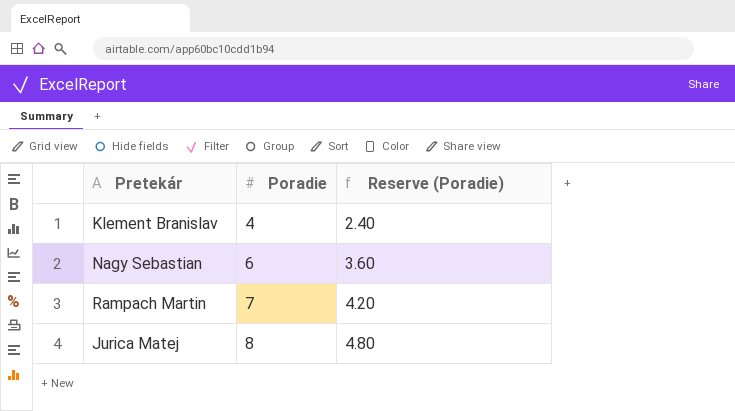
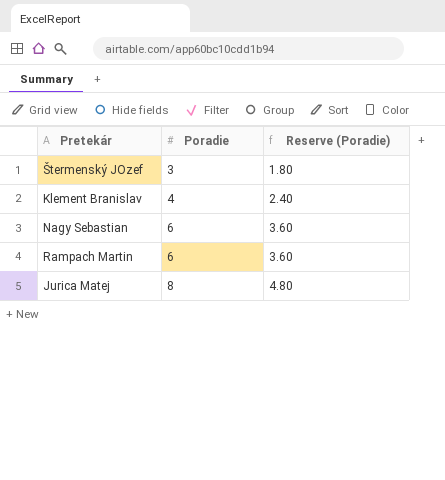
row Štermenský JOzef: none -> 3 | 1.80
Rampach Martin | Poradie: 7 -> 6
Rampach Martin | Reserve (Poradie): 4.20 -> 3.60

